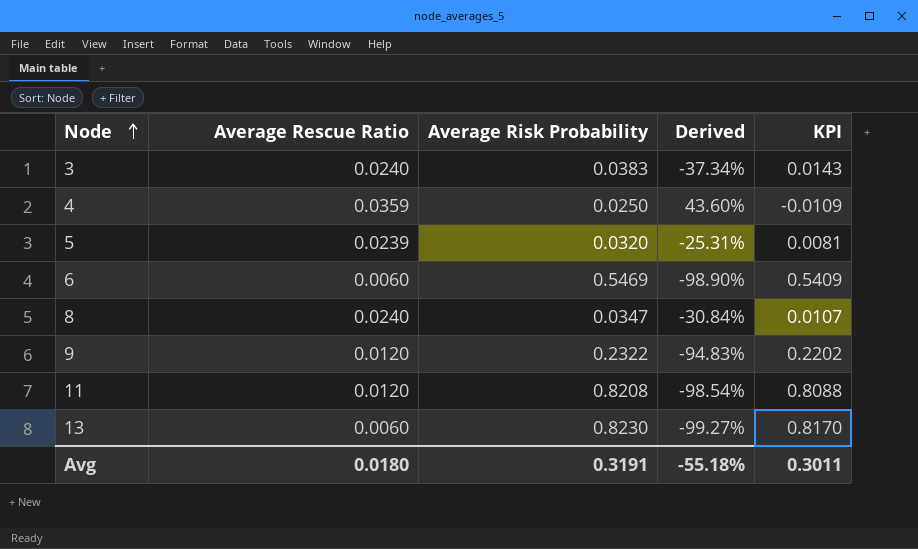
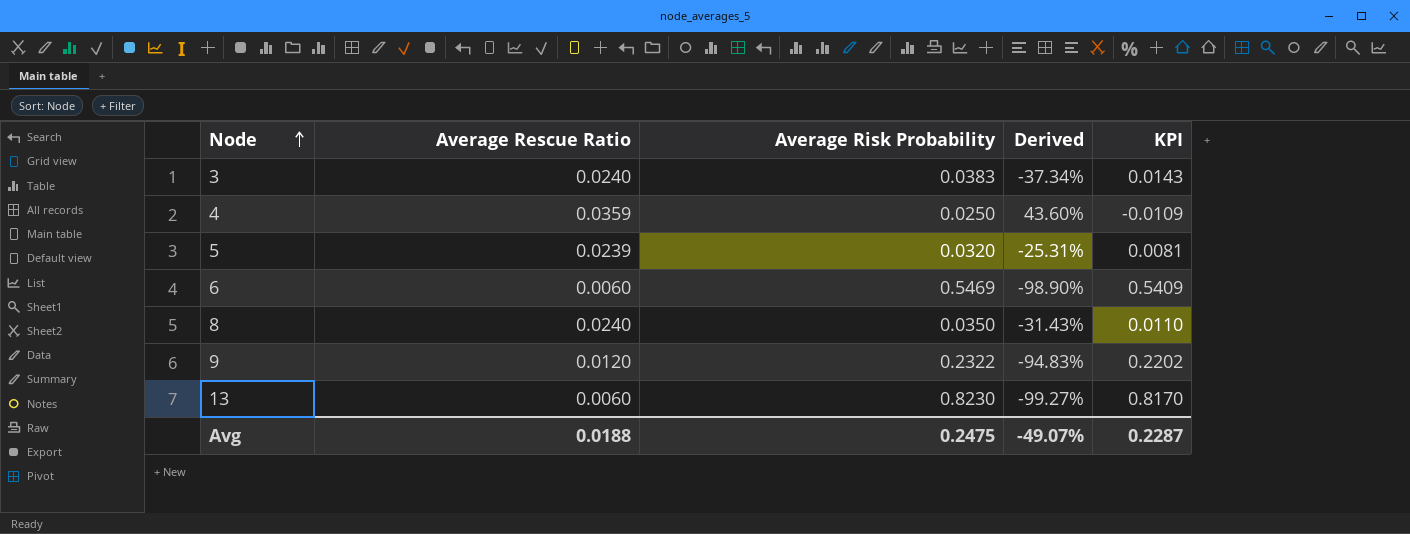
row 11: 0.0120 | 0.8208 | -98.54% | 0.8088 -> none
8 | Average Risk Probability: 0.0347 -> 0.0350
8 | Derived: -30.84% -> -31.43%
8 | KPI: 0.0107 -> 0.0110
Avg | Average Rescue Ratio: 0.0180 -> 0.0188
Avg | Average Risk Probability: 0.3191 -> 0.2475
Avg | Derived: -55.18% -> -49.07%
Avg | KPI: 0.3011 -> 0.2287

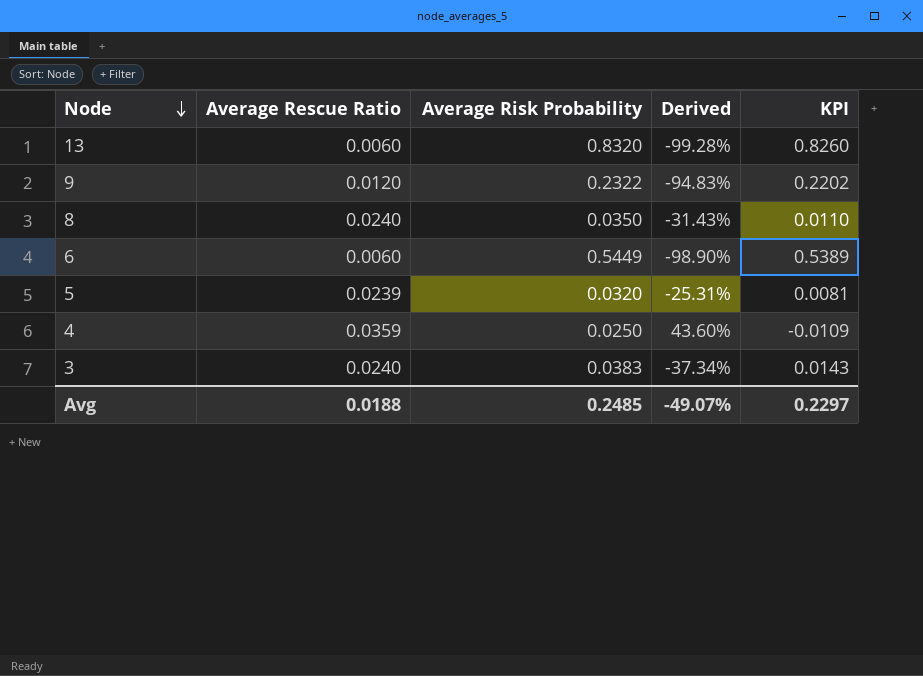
row order: Node ascending -> Node descending
13 | Average Risk Probability: 0.8230 -> 0.8320
13 | Derived: -99.27% -> -99.28%
13 | KPI: 0.8170 -> 0.8260
6 | Average Risk Probability: 0.5469 -> 0.5449
6 | KPI: 0.5409 -> 0.5389
Avg | Average Risk Probability: 0.2475 -> 0.2485
Avg | KPI: 0.2287 -> 0.2297

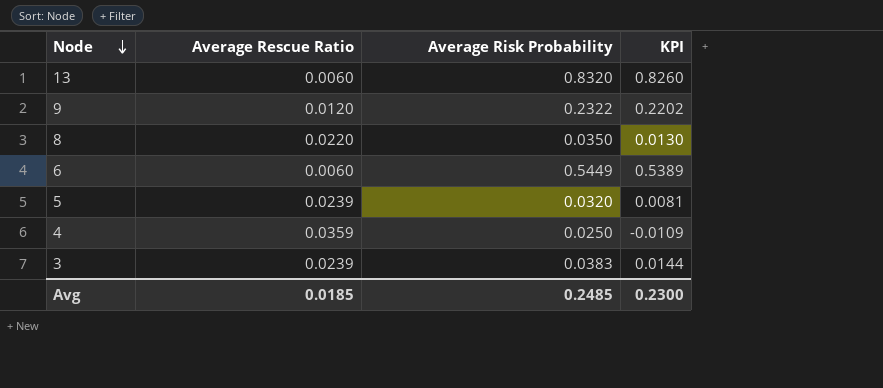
column Derived | formula: ([Average Rescue Ratio] - [Average Risk Probability]) / [Average Risk Probability] -> none
8 | Average Rescue Ratio: 0.0240 -> 0.0220
8 | KPI: 0.0110 -> 0.0130
3 | Average Rescue Ratio: 0.0240 -> 0.0239
3 | KPI: 0.0143 -> 0.0144
Avg | Average Rescue Ratio: 0.0188 -> 0.0185
Avg | KPI: 0.2297 -> 0.2300

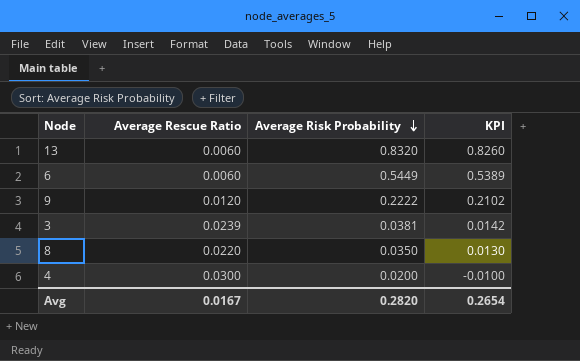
row order: Node descending -> Average Risk Probability descending
row 5: 0.0239 | 0.0320 | 0.0081 -> none
9 | Average Risk Probability: 0.2322 -> 0.2222
9 | KPI: 0.2202 -> 0.2102
3 | Average Risk Probability: 0.0383 -> 0.0381
3 | KPI: 0.0144 -> 0.0142
4 | Average Rescue Ratio: 0.0359 -> 0.0300
4 | Average Risk Probability: 0.0250 -> 0.0200
4 | KPI: -0.0109 -> -0.0100
Avg | Average Rescue Ratio: 0.0185 -> 0.0167
Avg | Average Risk Probability: 0.2485 -> 0.2820
Avg | KPI: 0.2300 -> 0.2654

